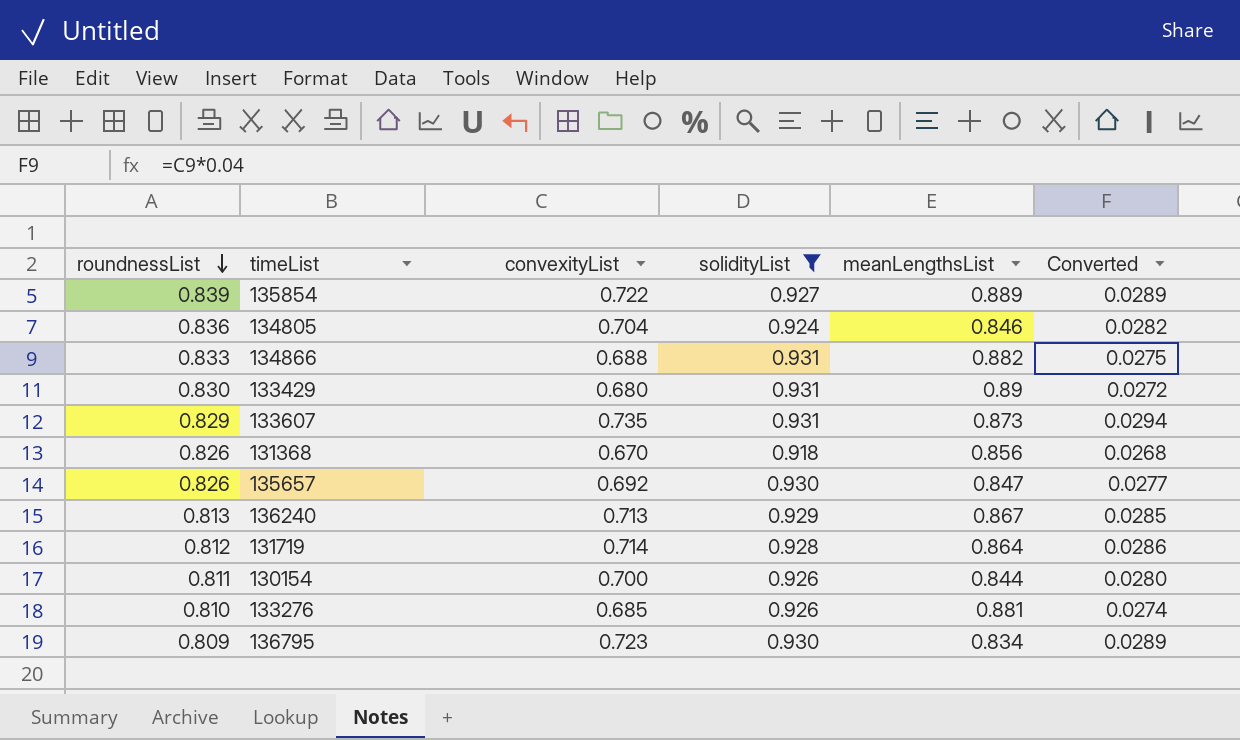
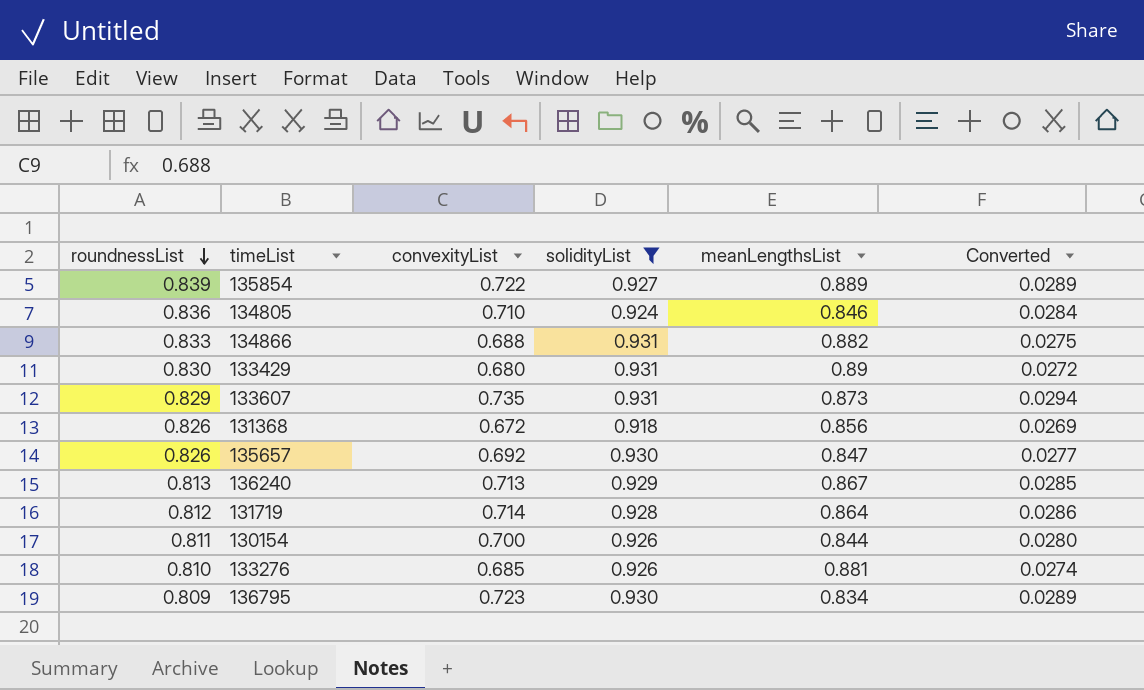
134805 | convexityList: 0.704 -> 0.710
134805 | Converted: 0.0282 -> 0.0284
131368 | convexityList: 0.670 -> 0.672
131368 | Converted: 0.0268 -> 0.0269

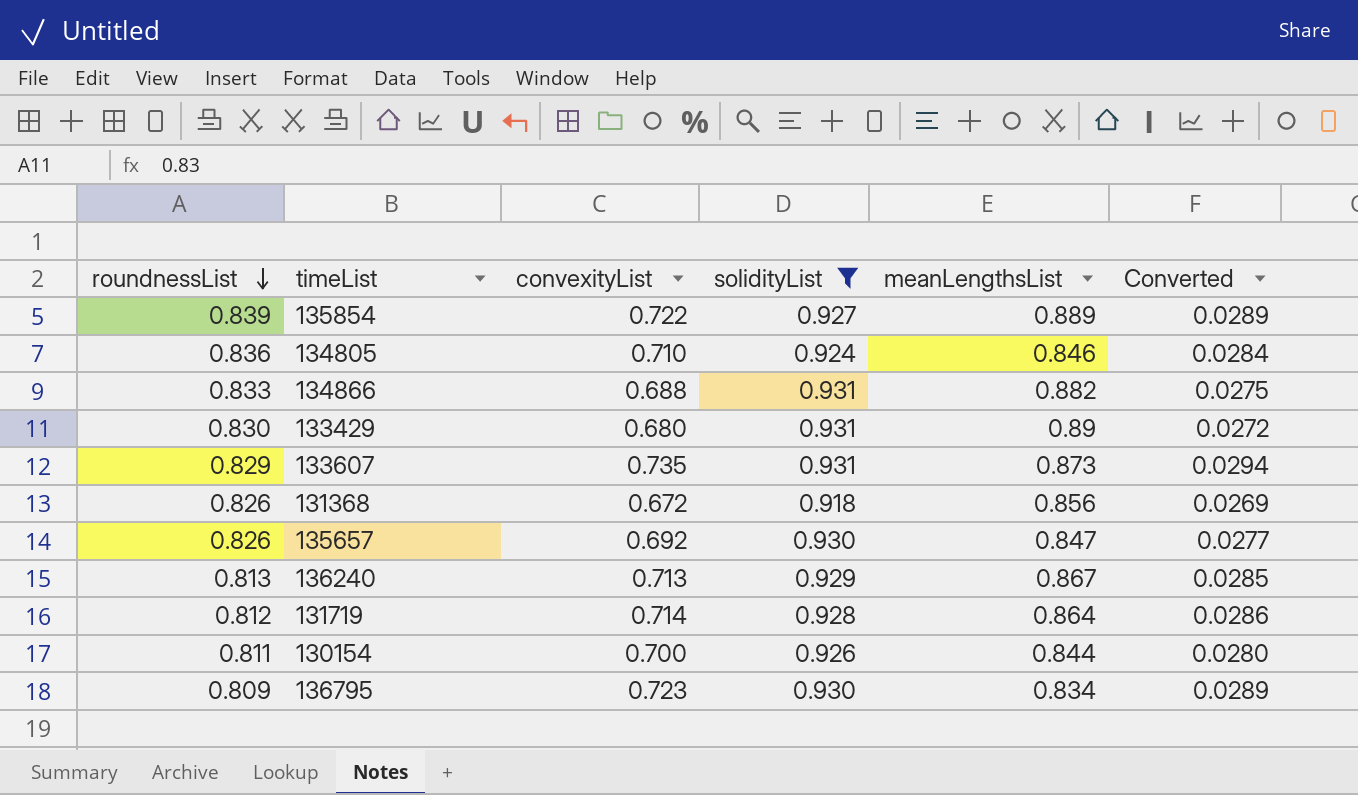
row 133276: 0.810 | 0.685 | 0.926 | 0.881 | 0.0274 -> none

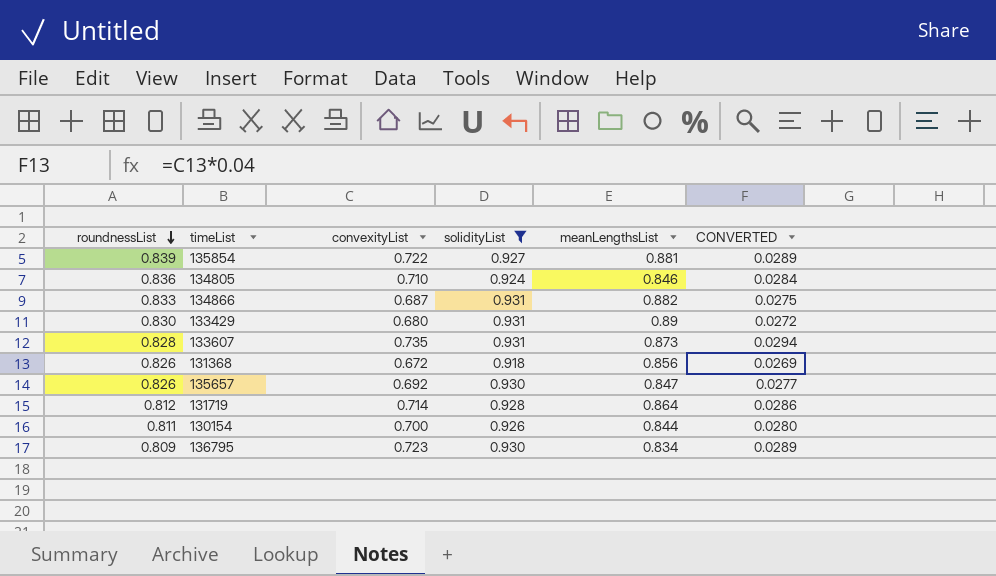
column name: Converted -> CONVERTED
row 136240: 0.813 | 0.713 | 0.929 | 0.867 | 0.0285 -> none
135854 | meanLengthsList: 0.889 -> 0.881
134866 | convexityList: 0.688 -> 0.687
133607 | roundnessList: 0.829 -> 0.828

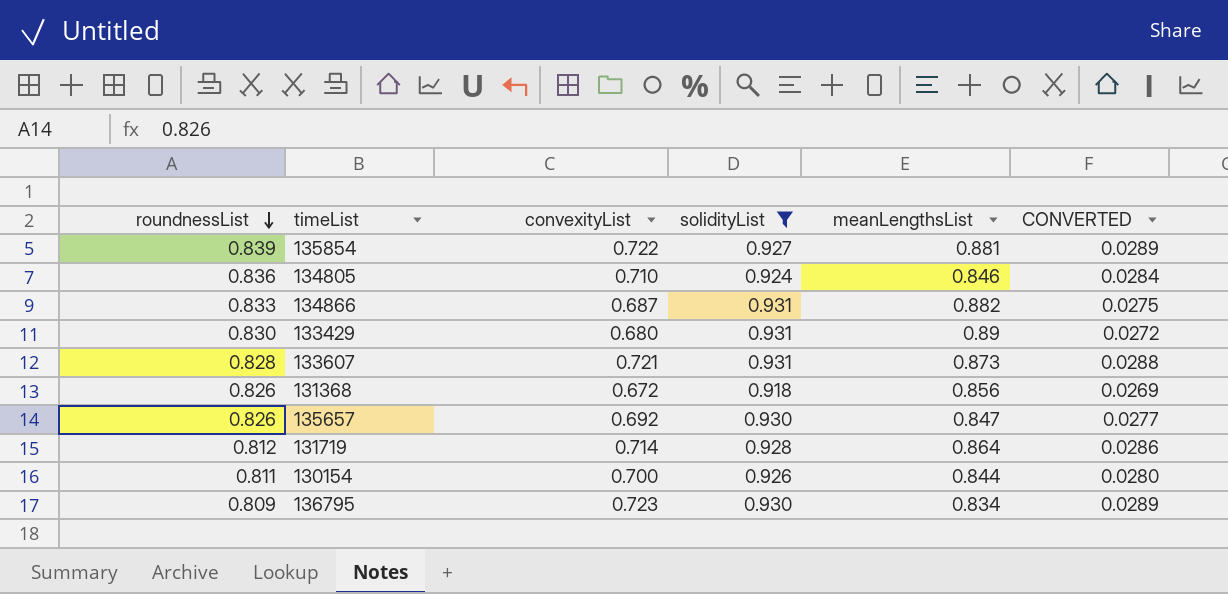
133607 | convexityList: 0.735 -> 0.721
133607 | CONVERTED: 0.0294 -> 0.0288

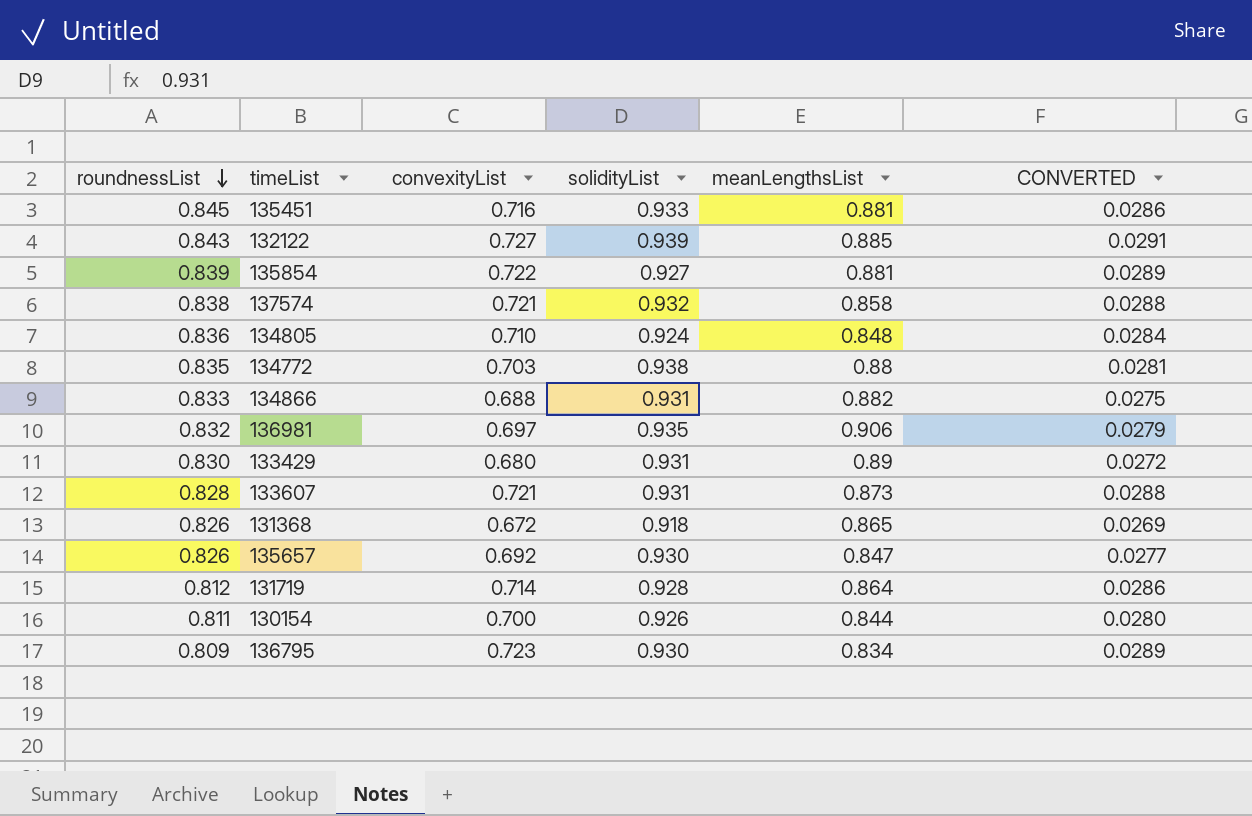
filter: solidityList <= 0.931 -> none
134805 | meanLengthsList: 0.846 -> 0.848
134866 | convexityList: 0.687 -> 0.688
131368 | meanLengthsList: 0.856 -> 0.865

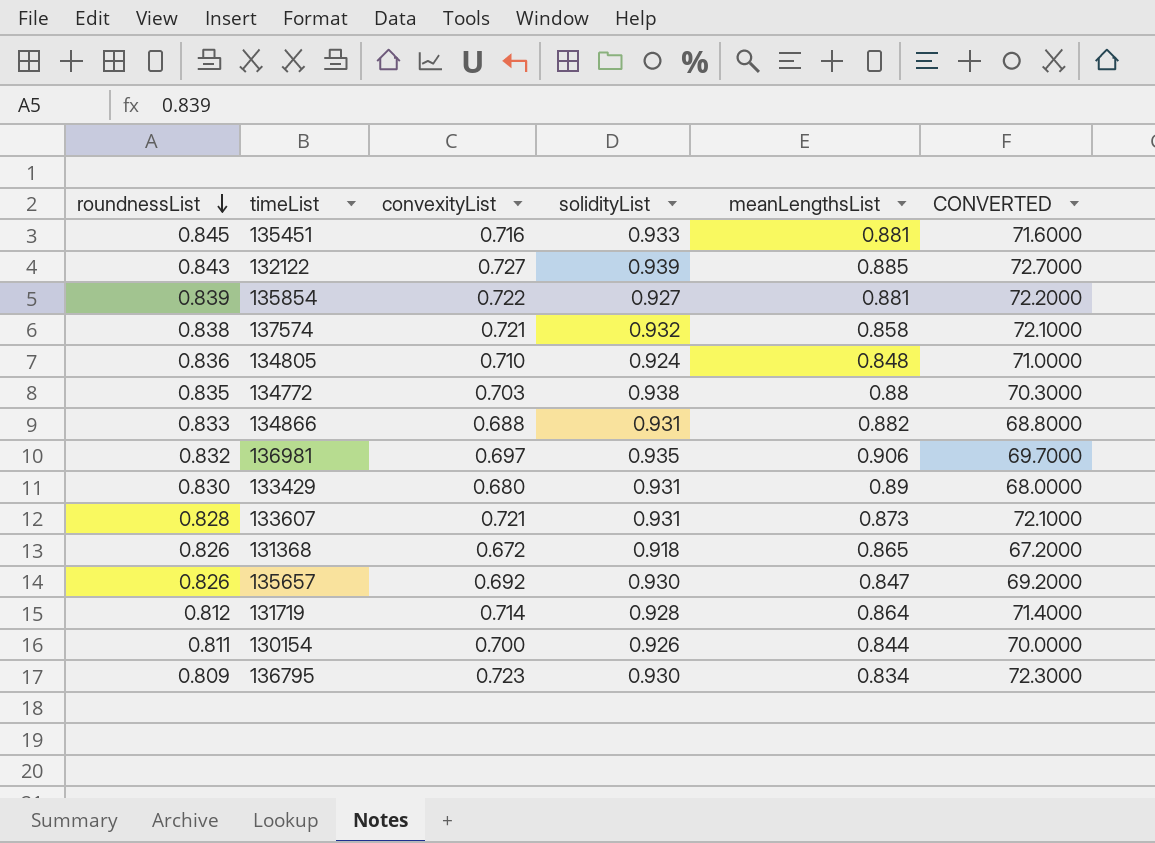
column CONVERTED | formula: [convexityList] * 0.04 -> [convexityList] * 100

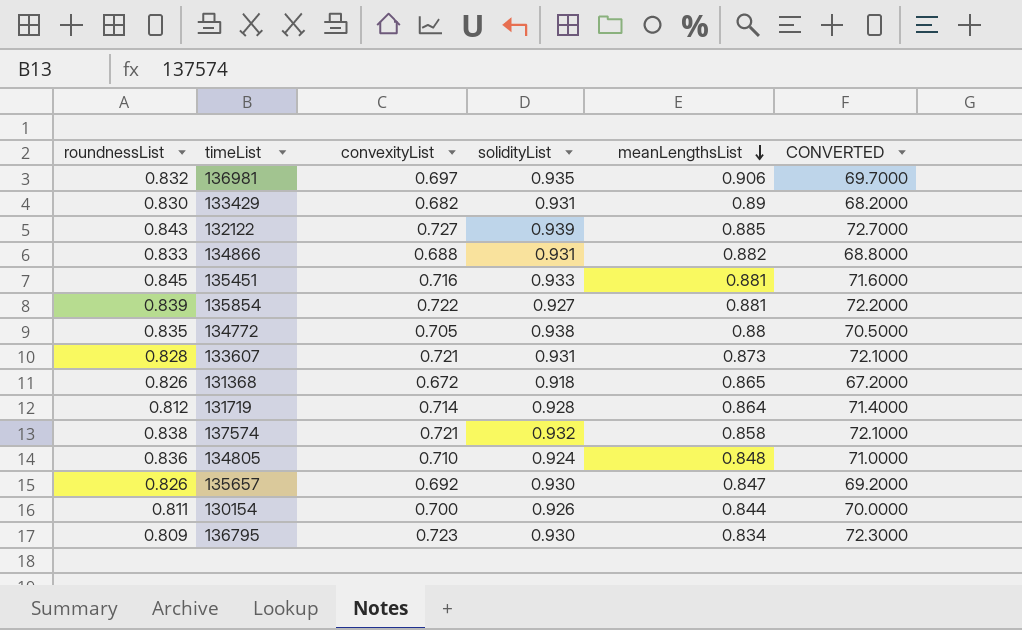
row order: roundnessList descending -> meanLengthsList descending
133429 | convexityList: 0.680 -> 0.682
133429 | CONVERTED: 68.0000 -> 68.2000
134772 | convexityList: 0.703 -> 0.705
134772 | CONVERTED: 70.3000 -> 70.5000

